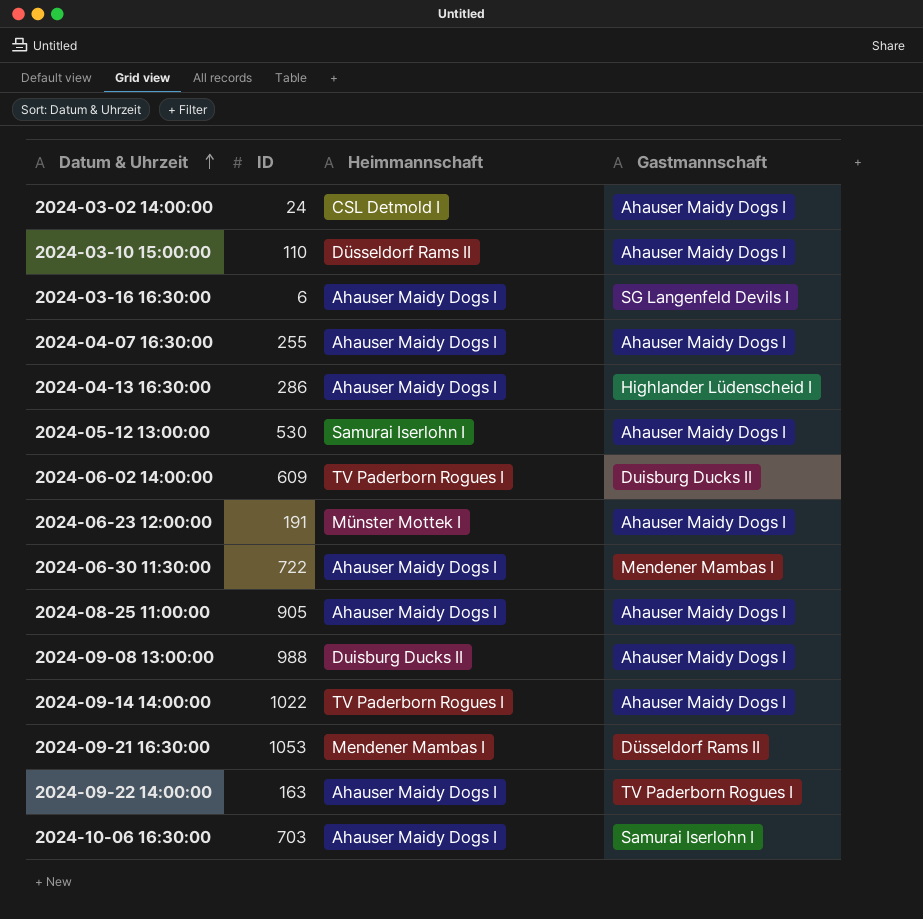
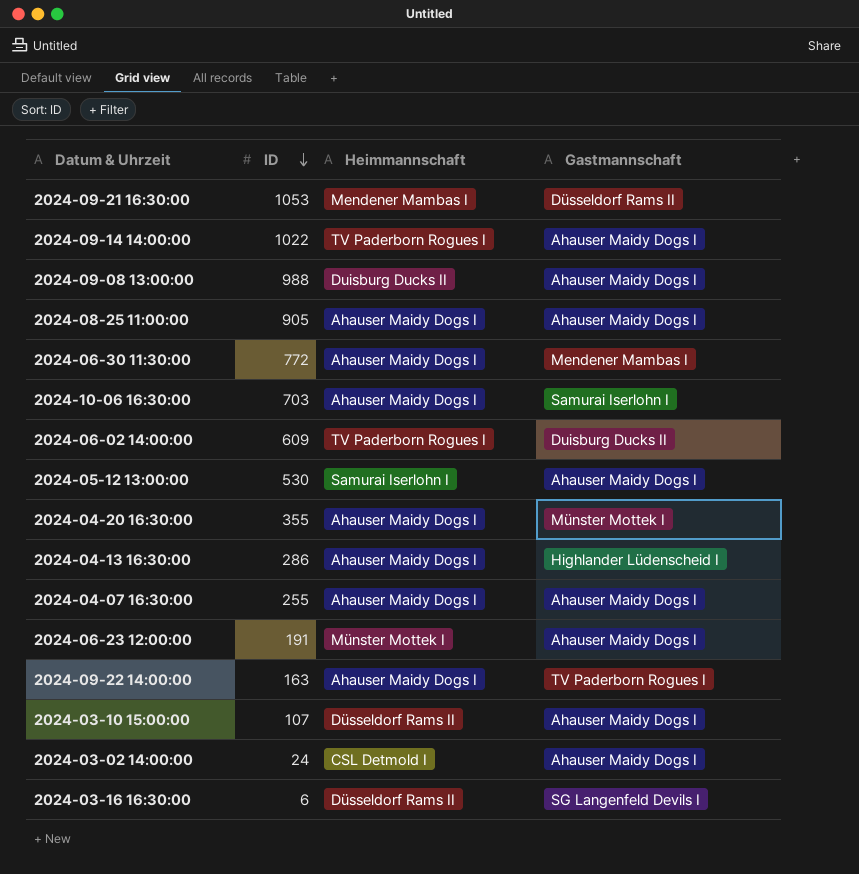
row order: Datum & Uhrzeit ascending -> ID descending
2024-06-30 11:30:00 | ID: 722 -> 772
row 2024-04-20 16:30:00: none -> 355 | Ahauser Maidy Dogs I | Münster Mottek I
2024-03-10 15:00:00 | ID: 110 -> 107
2024-03-16 16:30:00 | Heimmannschaft: Ahauser Maidy Dogs I -> Düsseldorf Rams II

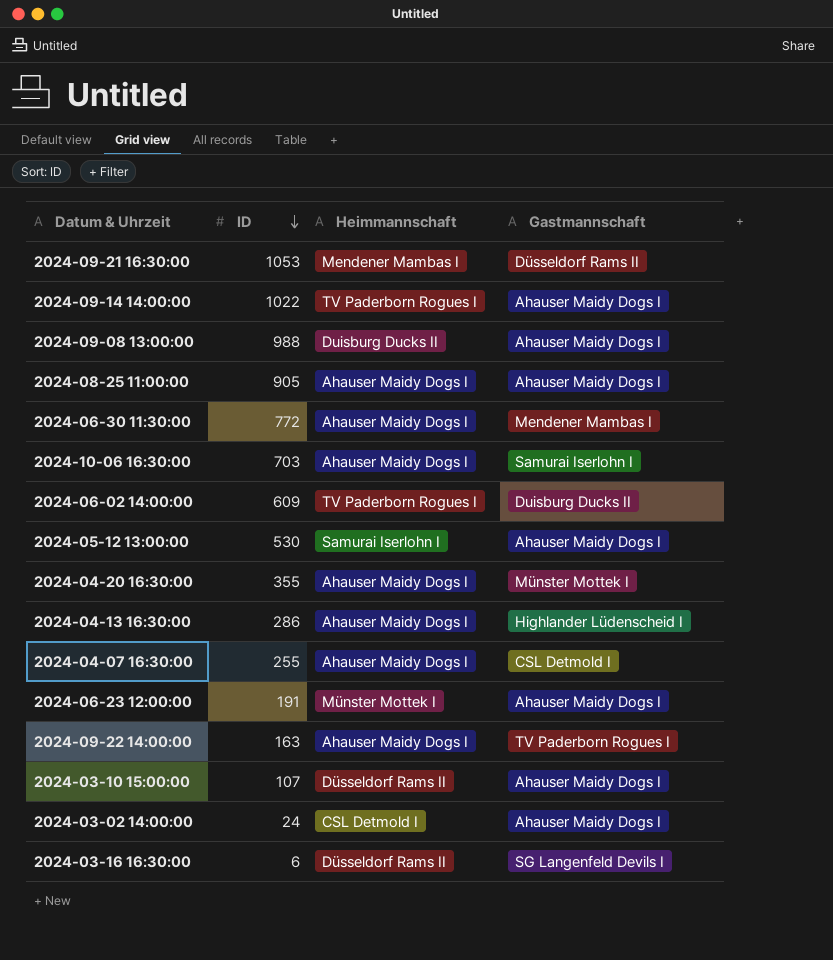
2024-04-07 16:30:00 | Gastmannschaft: Ahauser Maidy Dogs I -> CSL Detmold I

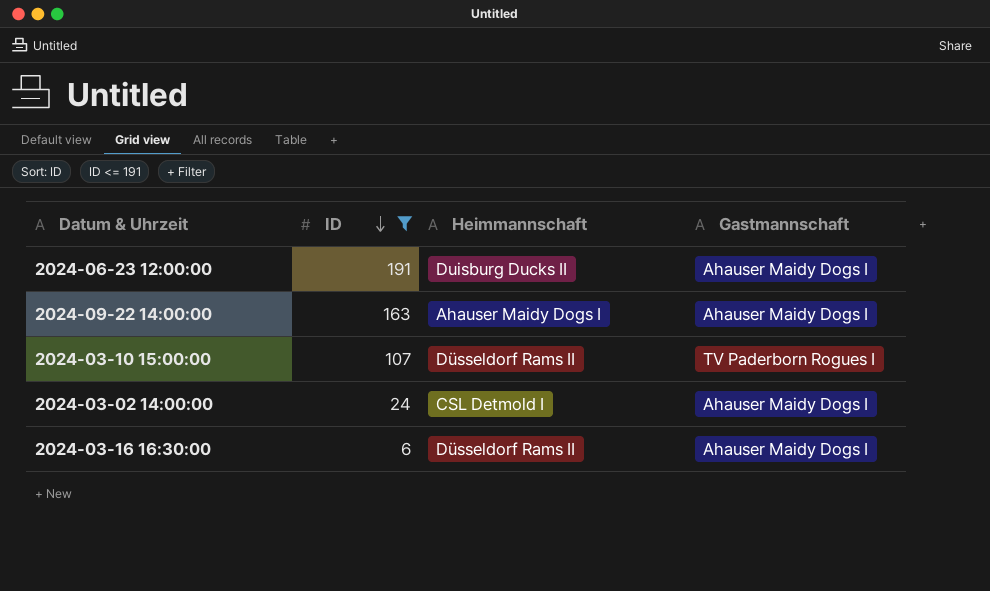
filter: none -> ID <= 191
2024-06-23 12:00:00 | Heimmannschaft: Münster Mottek I -> Duisburg Ducks II
2024-09-22 14:00:00 | Gastmannschaft: TV Paderborn Rogues I -> Ahauser Maidy Dogs I
2024-03-10 15:00:00 | Gastmannschaft: Ahauser Maidy Dogs I -> TV Paderborn Rogues I
2024-03-16 16:30:00 | Gastmannschaft: SG Langenfeld Devils I -> Ahauser Maidy Dogs I

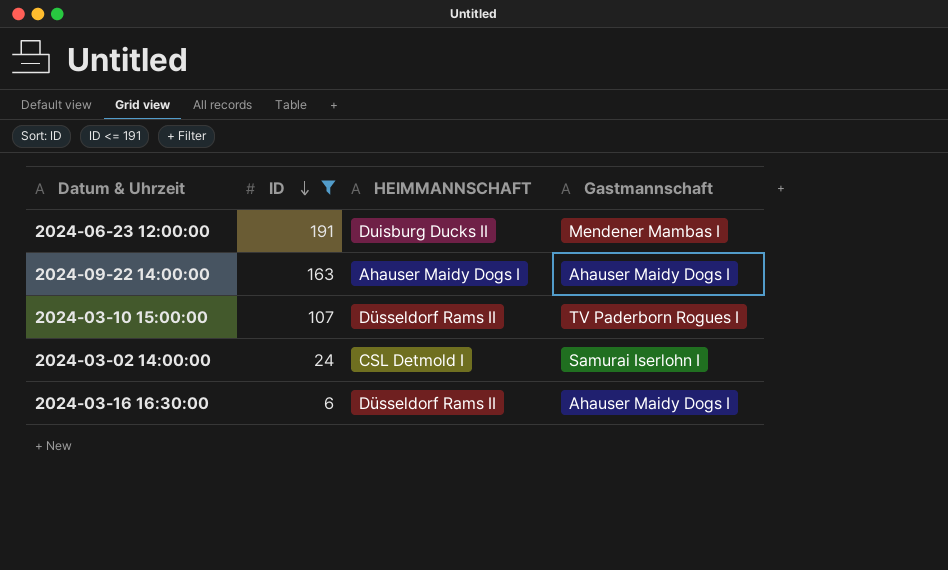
column name: Heimmannschaft -> HEIMMANNSCHAFT
2024-06-23 12:00:00 | Gastmannschaft: Ahauser Maidy Dogs I -> Mendener Mambas I
2024-03-02 14:00:00 | Gastmannschaft: Ahauser Maidy Dogs I -> Samurai Iserlohn I

